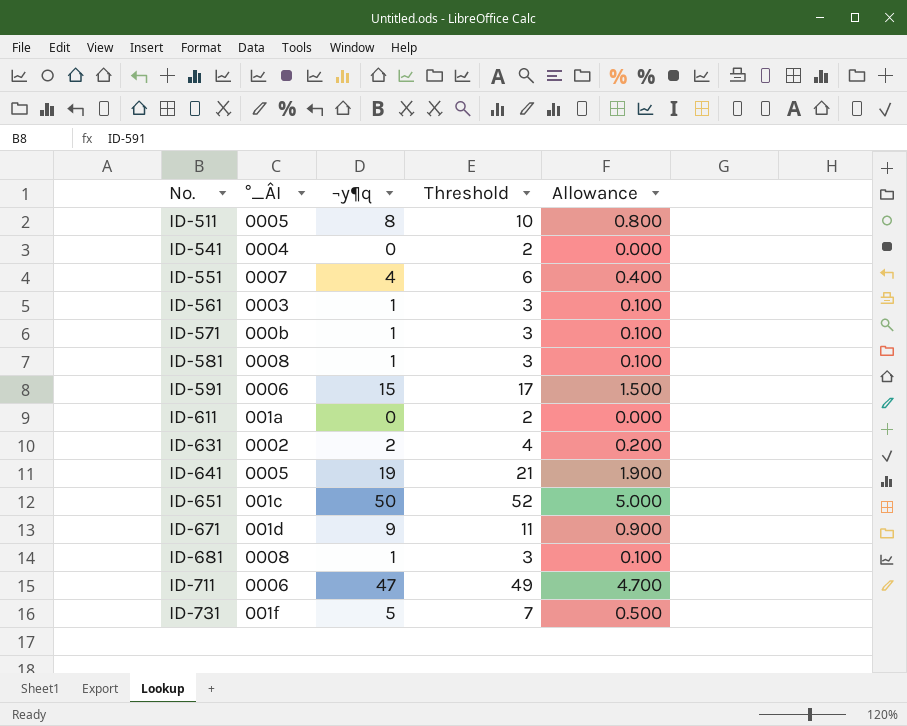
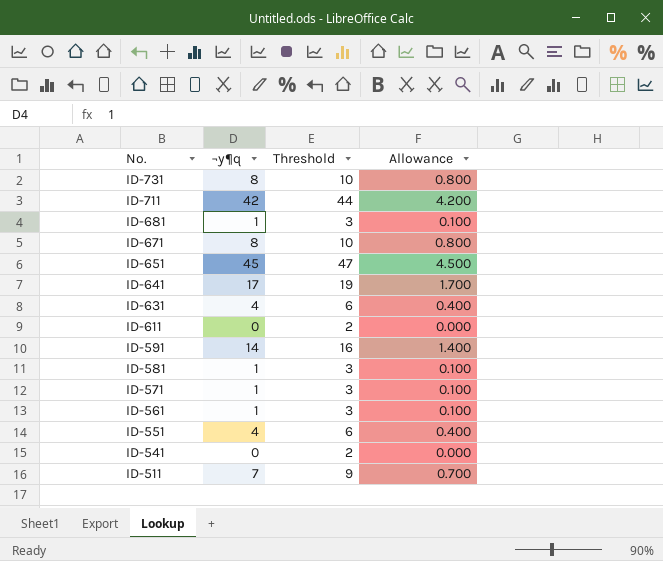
row order: No. ascending -> No. descending
column °_ÂI | position: 2 -> none
ID-731 | ¬y¶q: 5 -> 8
ID-731 | Threshold: 7 -> 10
ID-731 | Allowance: 0.500 -> 0.800
ID-711 | ¬y¶q: 47 -> 42
ID-711 | Threshold: 49 -> 44
ID-711 | Allowance: 4.700 -> 4.200
ID-671 | ¬y¶q: 9 -> 8
ID-671 | Threshold: 11 -> 10
ID-671 | Allowance: 0.900 -> 0.800
ID-651 | ¬y¶q: 50 -> 45
ID-651 | Threshold: 52 -> 47
ID-651 | Allowance: 5.000 -> 4.500
ID-641 | ¬y¶q: 19 -> 17
ID-641 | Threshold: 21 -> 19
ID-641 | Allowance: 1.900 -> 1.700
ID-631 | ¬y¶q: 2 -> 4
ID-631 | Threshold: 4 -> 6
ID-631 | Allowance: 0.200 -> 0.400
ID-591 | ¬y¶q: 15 -> 14
ID-591 | Threshold: 17 -> 16
ID-591 | Allowance: 1.500 -> 1.400
ID-511 | ¬y¶q: 8 -> 7
ID-511 | Threshold: 10 -> 9
ID-511 | Allowance: 0.800 -> 0.700

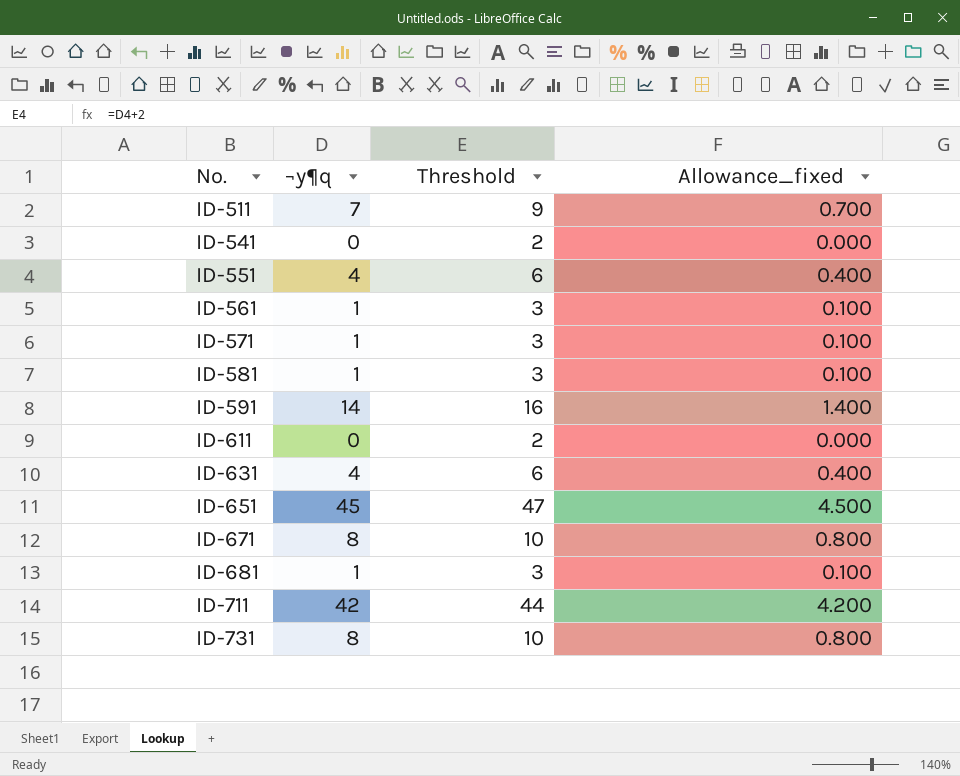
row order: No. descending -> No. ascending
column name: Allowance -> Allowance_fixed
row ID-641: 17 | 19 | 1.700 -> none

